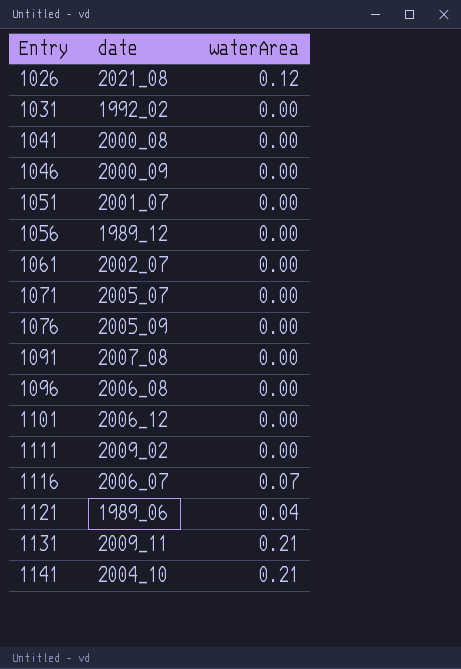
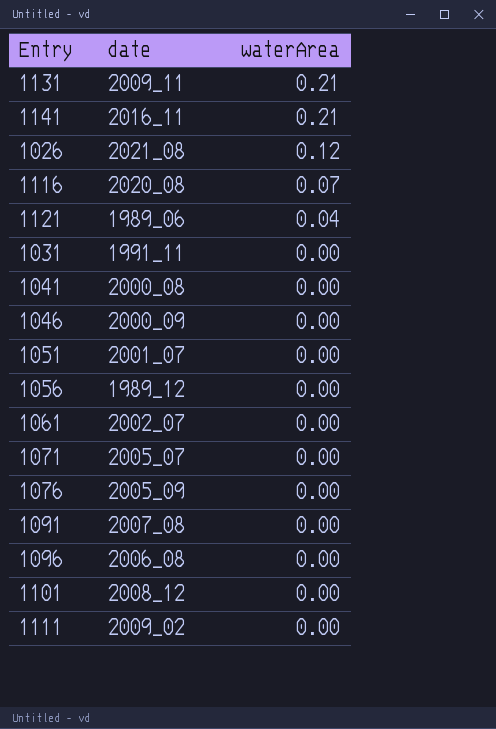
row order: Entry ascending -> waterArea descending
1141 | date: 2004_10 -> 2016_11
1116 | date: 2006_07 -> 2020_08
1031 | date: 1992_02 -> 1991_11
1101 | date: 2006_12 -> 2008_12

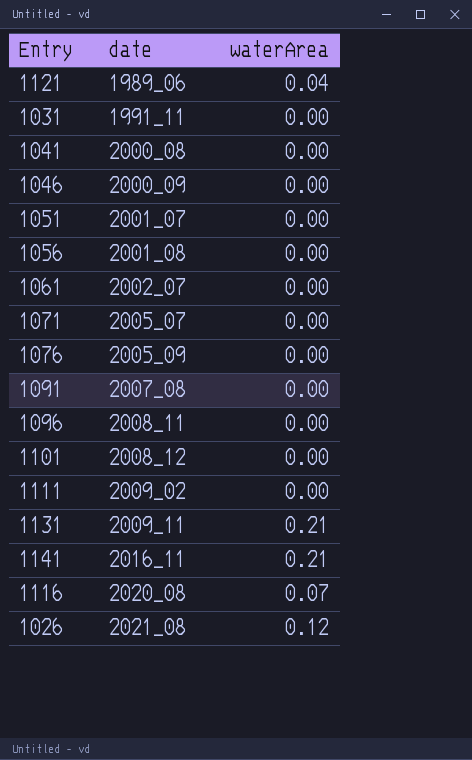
row order: waterArea descending -> date ascending
1056 | date: 1989_12 -> 2001_08
1096 | date: 2006_08 -> 2008_11

